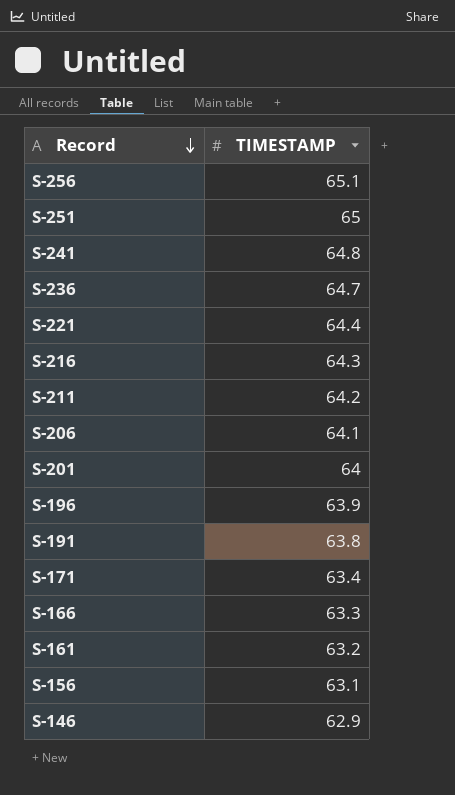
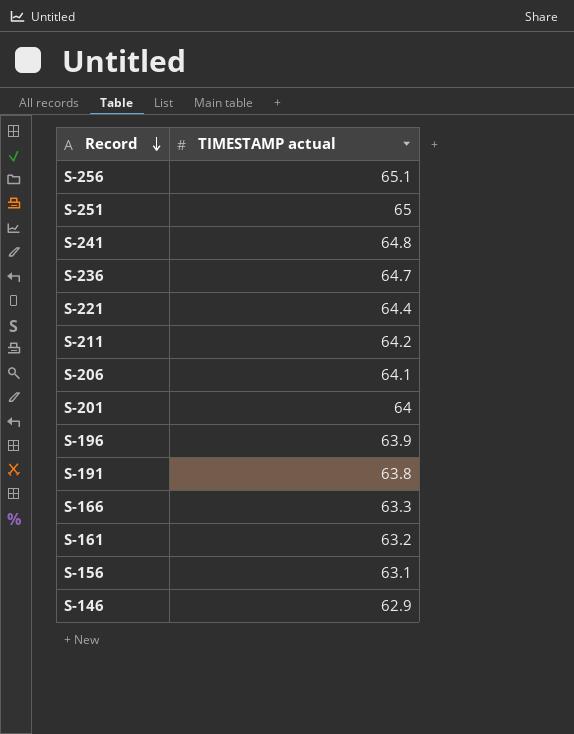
column name: TIMESTAMP -> TIMESTAMP actual
row S-216: 64.3 -> none
row S-171: 63.4 -> none

